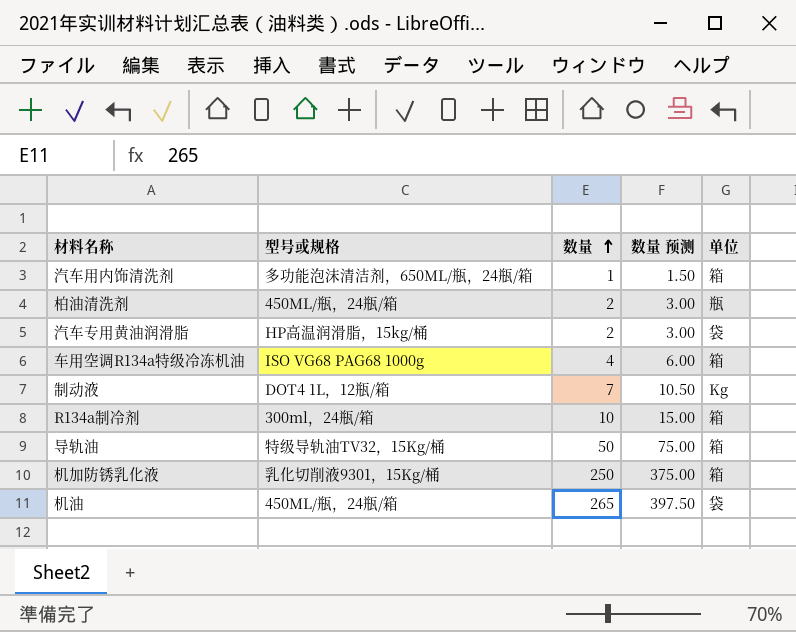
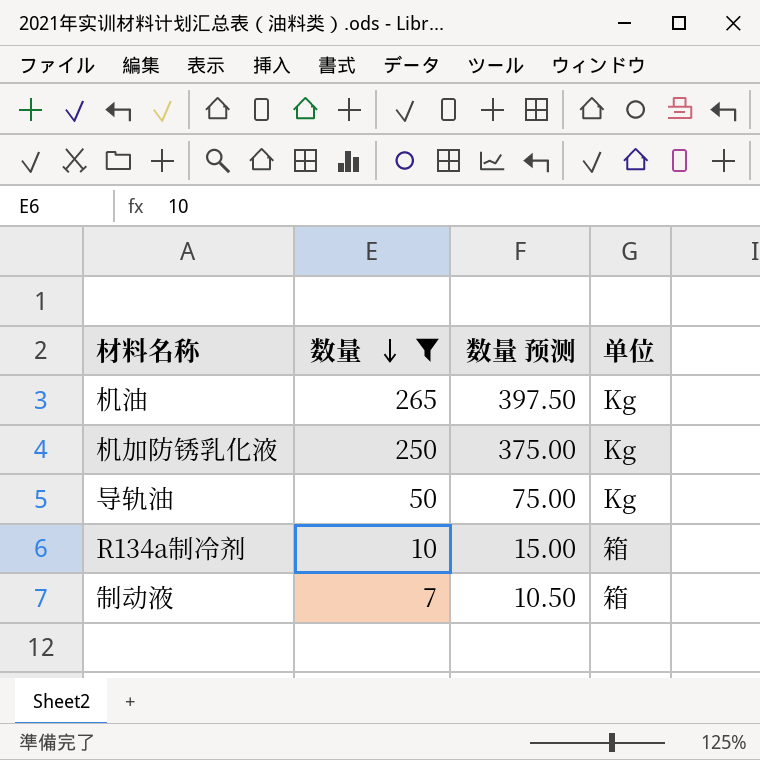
filter: none -> 数量 >= 7
row order: 数量 ascending -> 数量 descending
column 型号或规格 | position: 2 -> none
机油 | 单位: 袋 -> Kg
机加防锈乳化液 | 单位: 箱 -> Kg
导轨油 | 单位: 箱 -> Kg
制动液 | 单位: Kg -> 箱

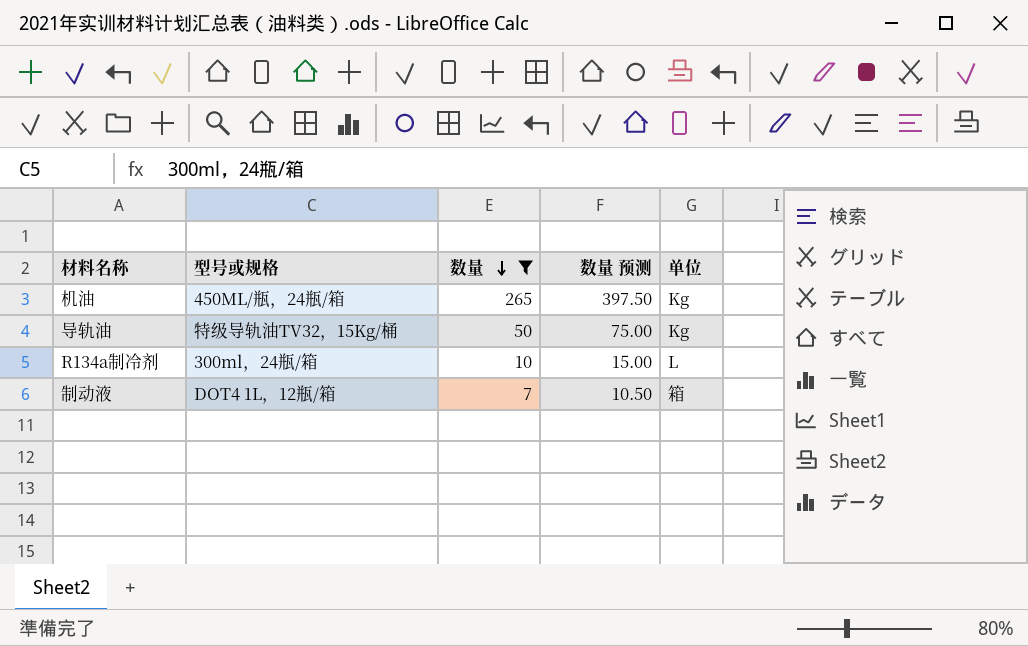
column 型号或规格 | position: none -> 2
row 机加防锈乳化液: 250 | 375.00 | Kg -> none
R134a制冷剂 | 单位: 箱 -> L

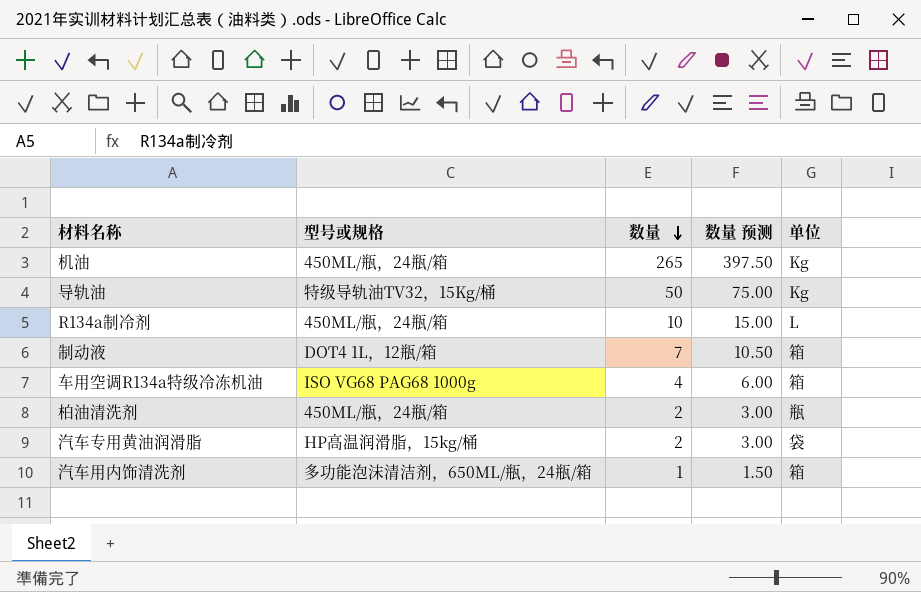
filter: 数量 >= 7 -> none
R134a制冷剂 | 型号或规格: 300ml，24瓶/箱 -> 450ML/瓶，24瓶/箱

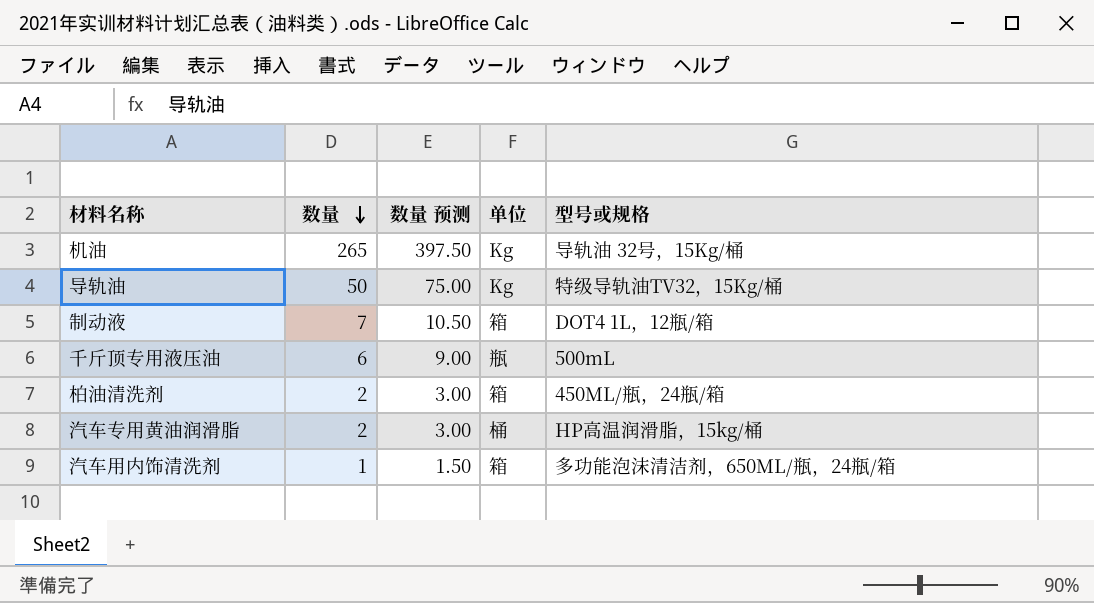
column 型号或规格 | position: 2 -> 5
row R134a制冷剂: 450ML/瓶，24瓶/箱 | 10 | 15.00 | L -> none
row 车用空调R134a特级冷冻机油: ISO VG68 PAG68 1000g | 4 | 6.00 | 箱 -> none
机油 | 型号或规格: 450ML/瓶，24瓶/箱 -> 导轨油 32号，15Kg/桶
row 千斤顶专用液压油: none -> 6 | 9.00 | 瓶 | 500mL
柏油清洗剂 | 单位: 瓶 -> 箱
汽车专用黄油润滑脂 | 单位: 袋 -> 桶

